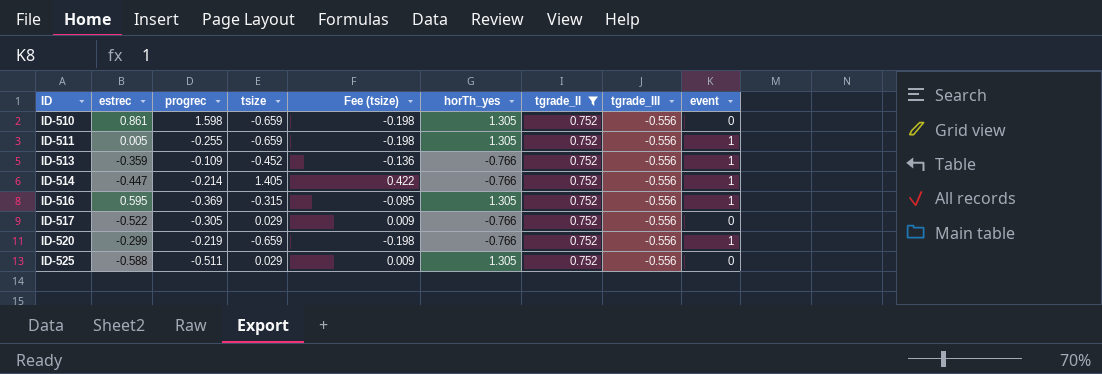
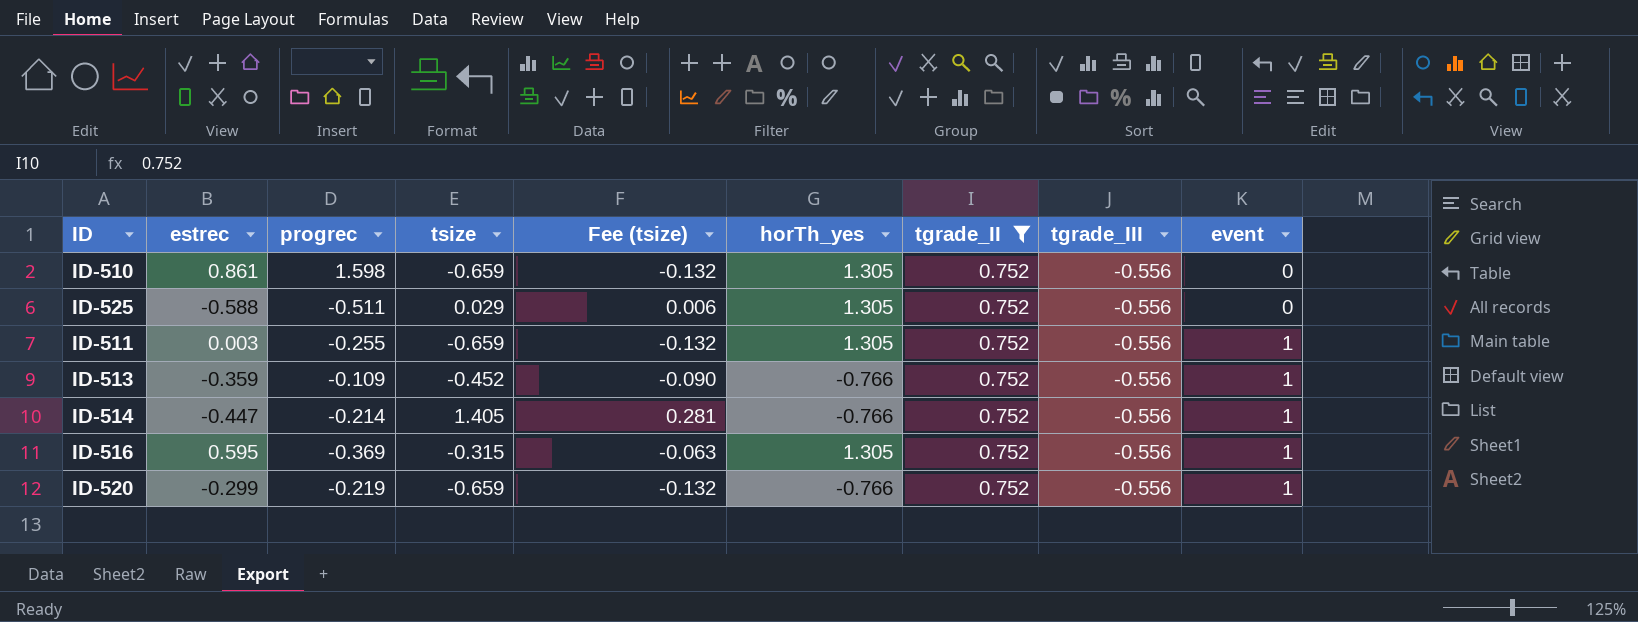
row order: ID ascending -> event ascending
column Fee (tsize) | formula: [tsize] * 0.3 -> [tsize] * 0.2
row ID-517: -0.522 | -0.305 | 0.029 | 0.009 | -0.766 | 0.752 | -0.556 | 0 -> none
ID-511 | estrec: 0.005 -> 0.003

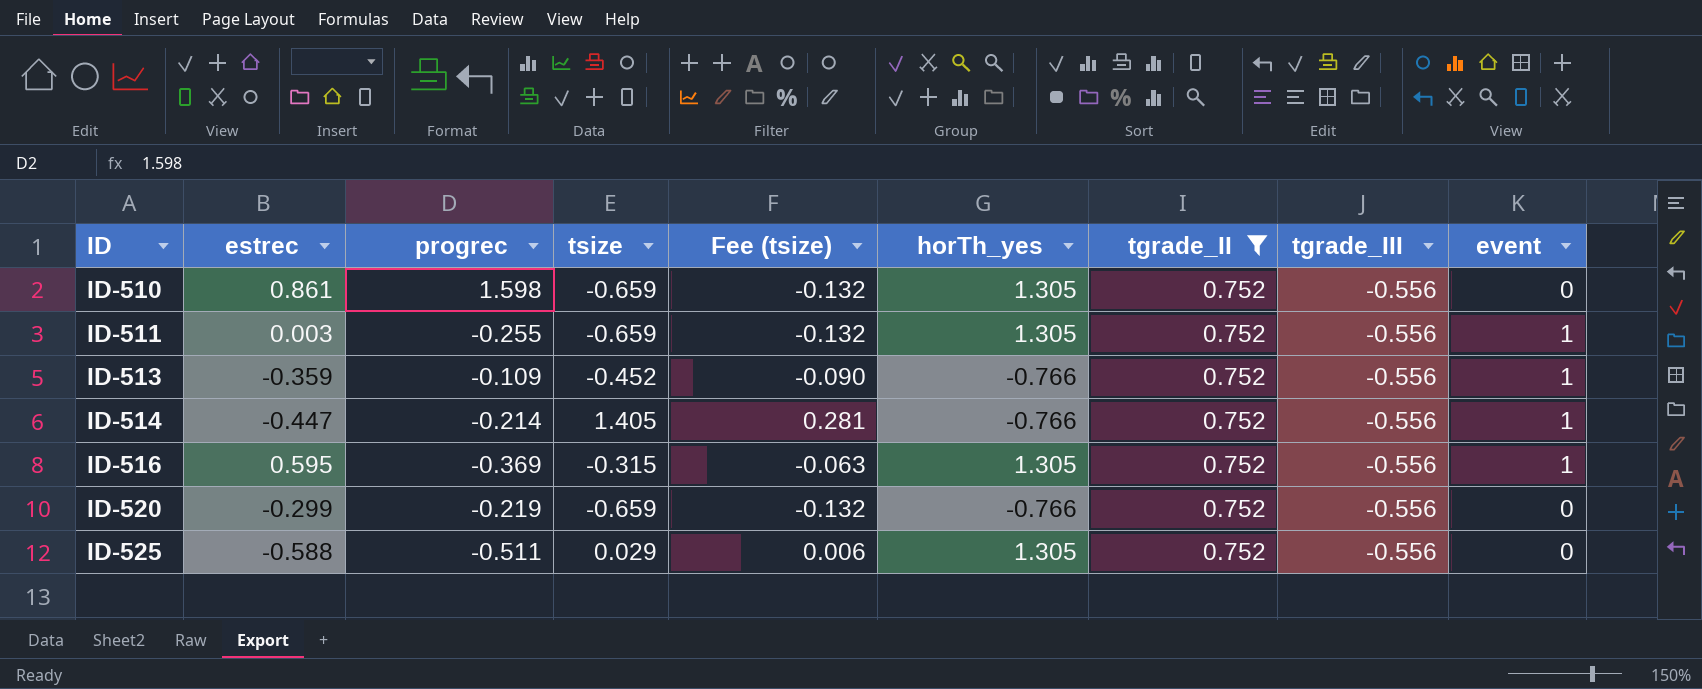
row order: event ascending -> ID ascending
ID-520 | event: 1 -> 0

